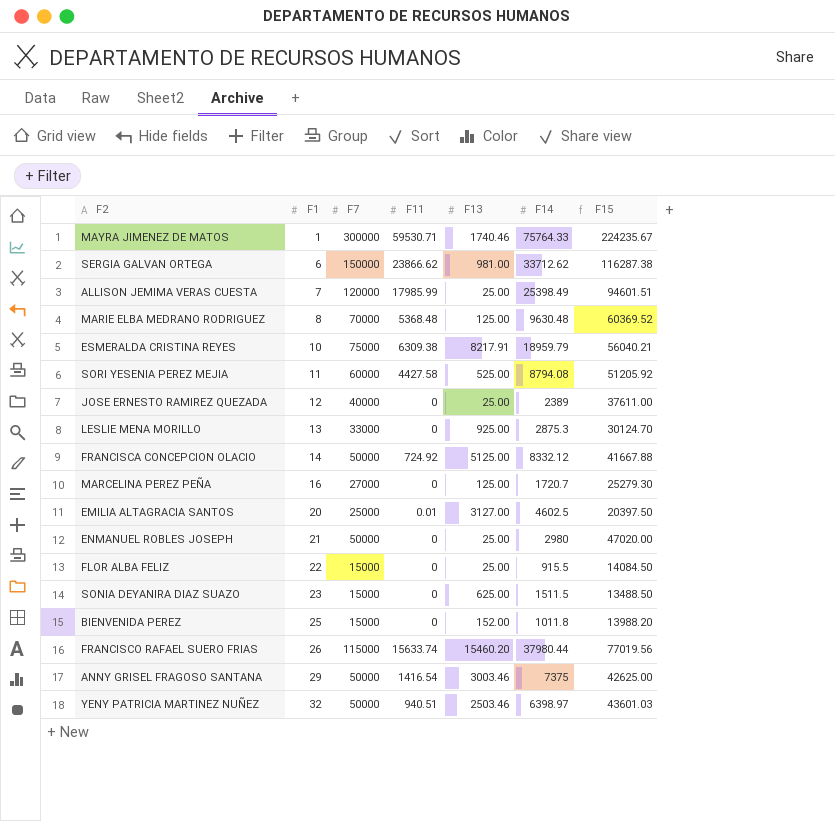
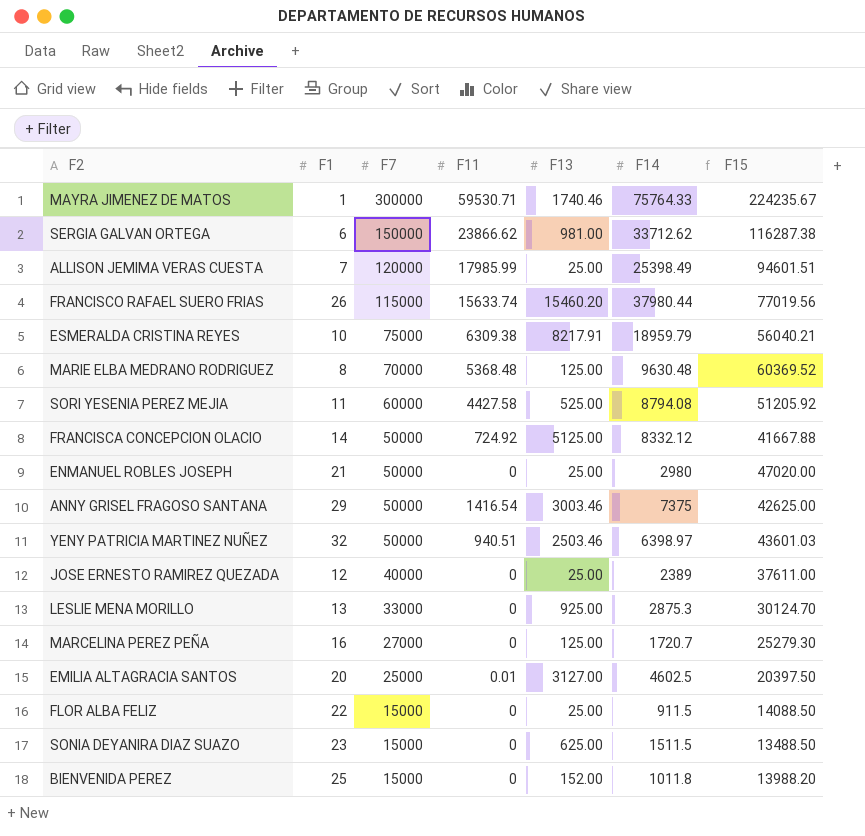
row order: F1 ascending -> F7 descending
FLOR ALBA FELIZ | F14: 915.5 -> 911.5
FLOR ALBA FELIZ | F15: 14084.50 -> 14088.50

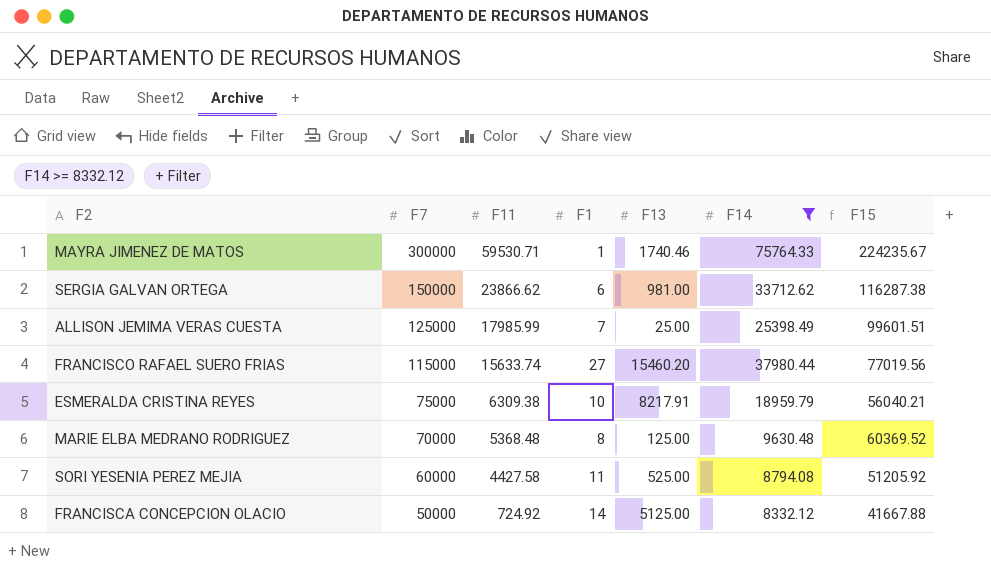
filter: none -> F14 >= 8332.12
column F1 | position: 2 -> 4
ALLISON JEMIMA VERAS CUESTA | F7: 120000 -> 125000
ALLISON JEMIMA VERAS CUESTA | F15: 94601.51 -> 99601.51
FRANCISCO RAFAEL SUERO FRIAS | F1: 26 -> 27

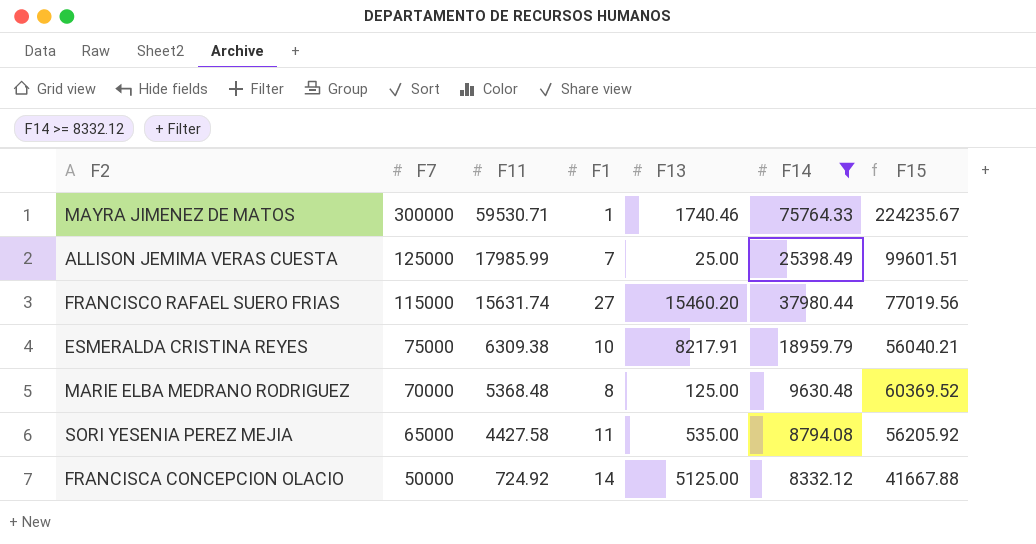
row SERGIA GALVAN ORTEGA: 150000 | 23866.62 | 6 | 981.00 | 33712.62 | 116287.38 -> none
FRANCISCO RAFAEL SUERO FRIAS | F11: 15633.74 -> 15631.74
SORI YESENIA PEREZ MEJIA | F7: 60000 -> 65000
SORI YESENIA PEREZ MEJIA | F13: 525.00 -> 535.00
SORI YESENIA PEREZ MEJIA | F15: 51205.92 -> 56205.92

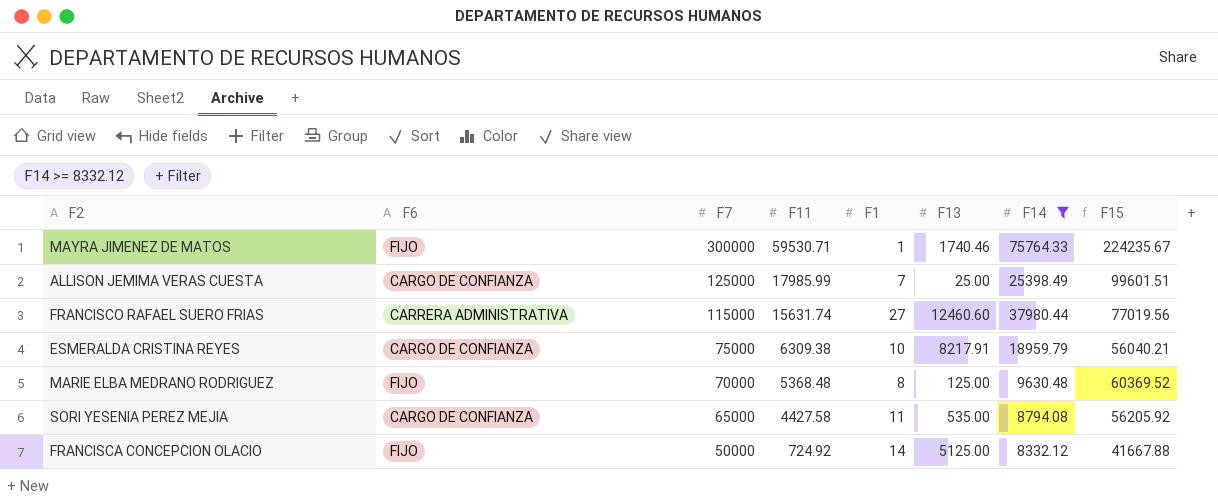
column F6 | position: none -> 2
FRANCISCO RAFAEL SUERO FRIAS | F13: 15460.20 -> 12460.60

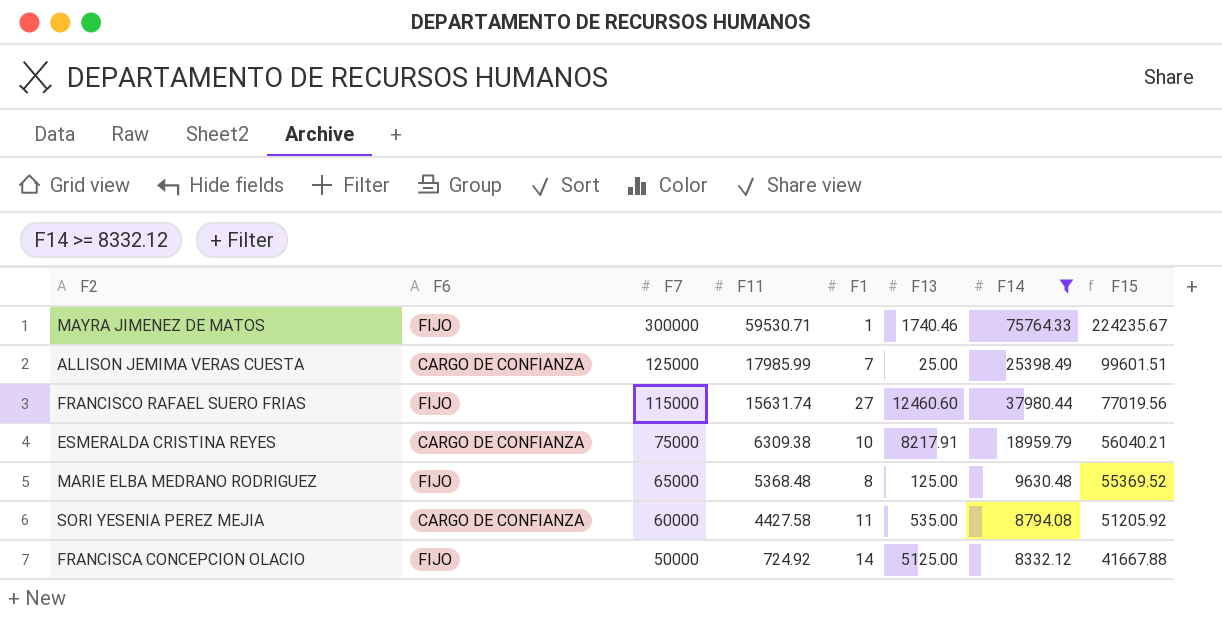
FRANCISCO RAFAEL SUERO FRIAS | F6: CARRERA ADMINISTRATIVA -> FIJO
MARIE ELBA MEDRANO RODRIGUEZ | F7: 70000 -> 65000
MARIE ELBA MEDRANO RODRIGUEZ | F15: 60369.52 -> 55369.52
SORI YESENIA PEREZ MEJIA | F7: 65000 -> 60000
SORI YESENIA PEREZ MEJIA | F15: 56205.92 -> 51205.92

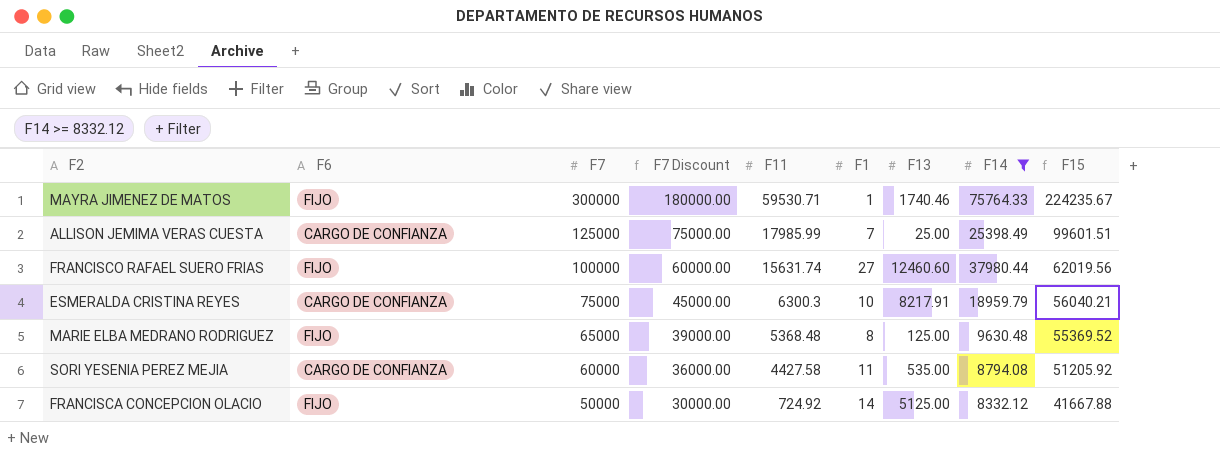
column F7 Discount | formula: none -> [F7] * 0.6
FRANCISCO RAFAEL SUERO FRIAS | F7: 115000 -> 100000
FRANCISCO RAFAEL SUERO FRIAS | F15: 77019.56 -> 62019.56
ESMERALDA CRISTINA REYES | F11: 6309.38 -> 6300.3

